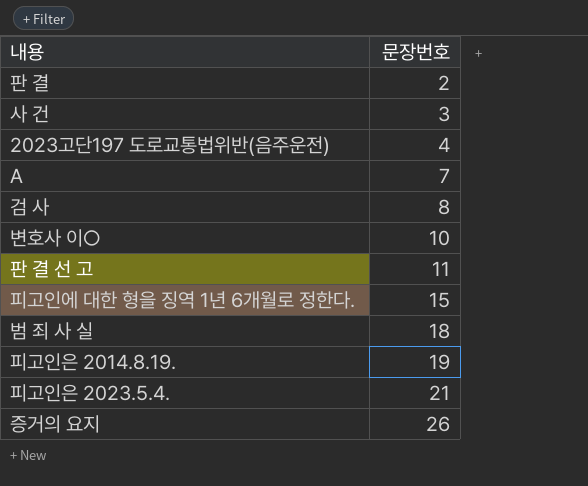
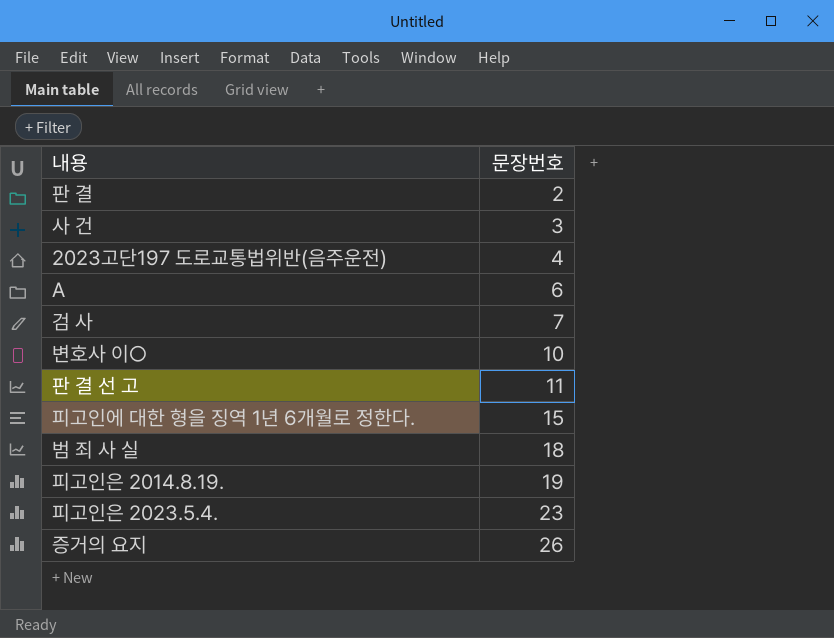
A | 문장번호: 7 -> 6
검 사 | 문장번호: 8 -> 7
피고인은 2023.5.4. | 문장번호: 21 -> 23

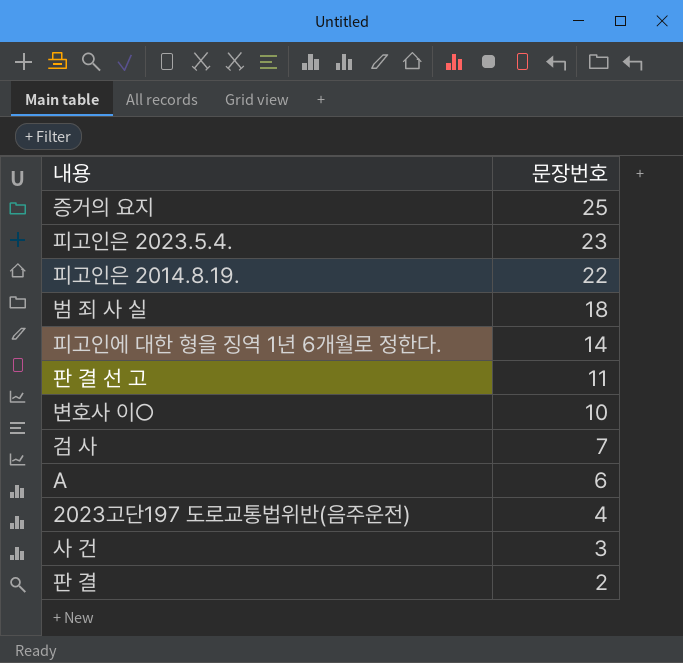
row order: 문장번호 ascending -> 문장번호 descending
증거의 요지 | 문장번호: 26 -> 25
피고인은 2014.8.19. | 문장번호: 19 -> 22
피고인에 대한 형을 징역 1년 6개월로 정한다. | 문장번호: 15 -> 14

